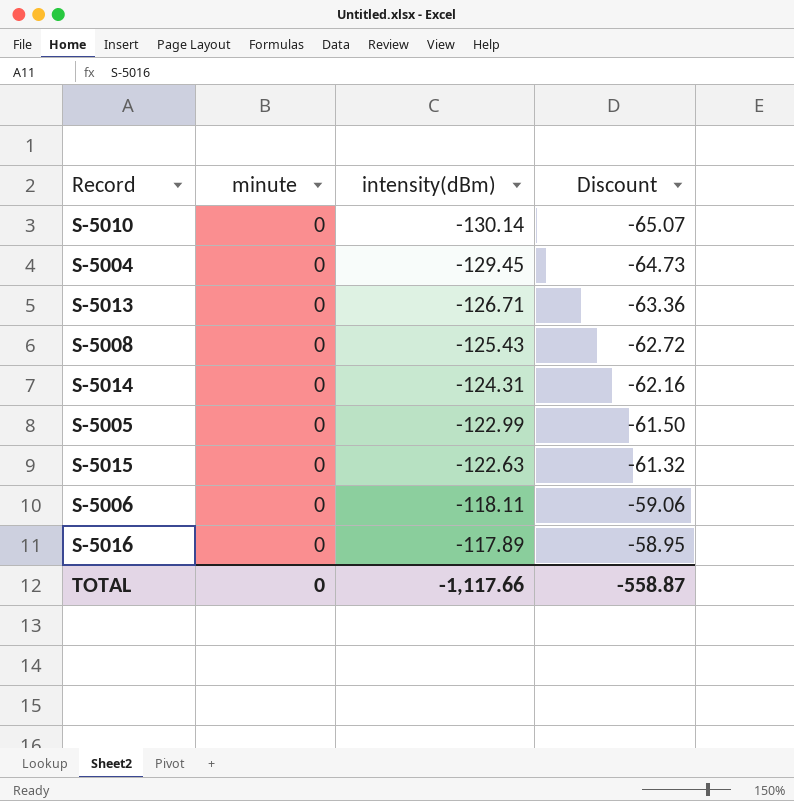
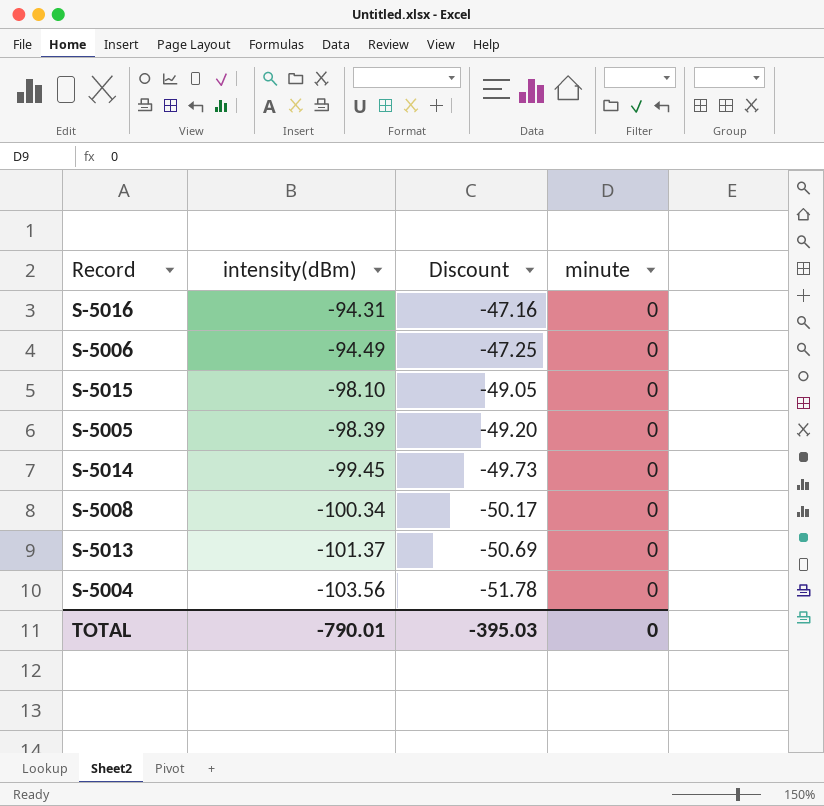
row order: intensity(dBm) ascending -> intensity(dBm) descending
column minute | position: 2 -> 4
row S-5010: 0 | -130.14 | -65.07 -> none
S-5016 | intensity(dBm): -117.89 -> -94.31
S-5016 | Discount: -58.95 -> -47.16
S-5006 | intensity(dBm): -118.11 -> -94.49
S-5006 | Discount: -59.06 -> -47.25
S-5015 | intensity(dBm): -122.63 -> -98.10
S-5015 | Discount: -61.32 -> -49.05
S-5005 | intensity(dBm): -122.99 -> -98.39
S-5005 | Discount: -61.50 -> -49.20
S-5014 | intensity(dBm): -124.31 -> -99.45
S-5014 | Discount: -62.16 -> -49.73
S-5008 | intensity(dBm): -125.43 -> -100.34
S-5008 | Discount: -62.72 -> -50.17
S-5013 | intensity(dBm): -126.71 -> -101.37
S-5013 | Discount: -63.36 -> -50.69
S-5004 | intensity(dBm): -129.45 -> -103.56
S-5004 | Discount: -64.73 -> -51.78
TOTAL | intensity(dBm): -1,117.66 -> -790.01
TOTAL | Discount: -558.87 -> -395.03

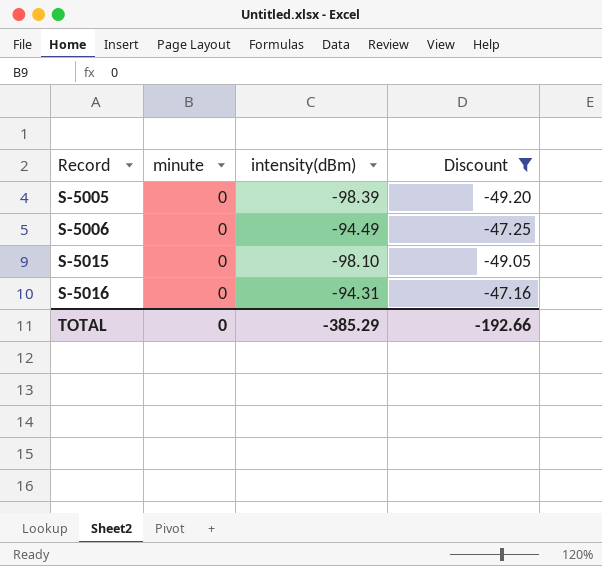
filter: none -> Discount >= -49.20
row order: intensity(dBm) descending -> Record ascending
column minute | position: 4 -> 2
TOTAL | intensity(dBm): -790.01 -> -385.29
TOTAL | Discount: -395.03 -> -192.66

